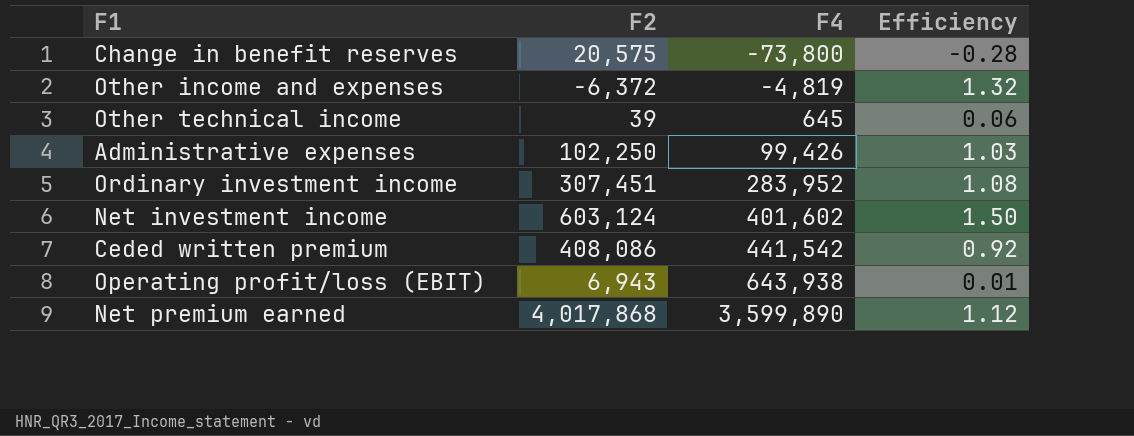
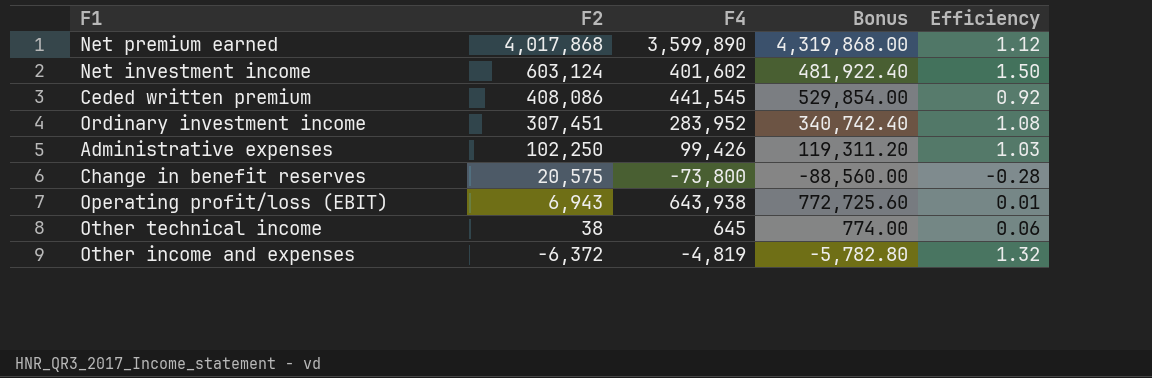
row order: F4 ascending -> F2 descending
column Bonus | formula: none -> [F4] * 1.2
Ceded written premium | F4: 441,542 -> 441,545
Other technical income | F2: 39 -> 38

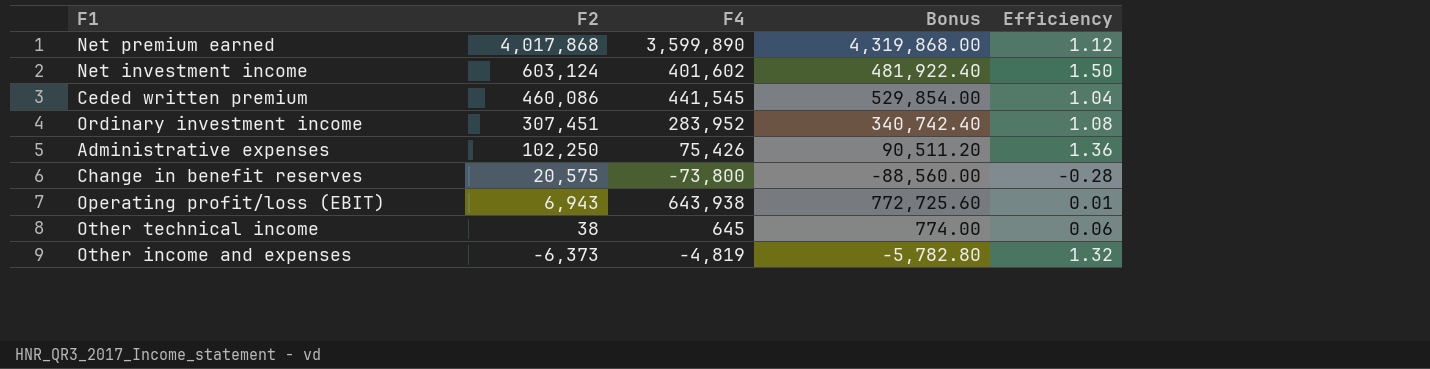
Ceded written premium | F2: 408,086 -> 460,086
Ceded written premium | Efficiency: 0.92 -> 1.04
Administrative expenses | F4: 99,426 -> 75,426
Administrative expenses | Bonus: 119,311.20 -> 90,511.20
Administrative expenses | Efficiency: 1.03 -> 1.36
Other income and expenses | F2: -6,372 -> -6,373

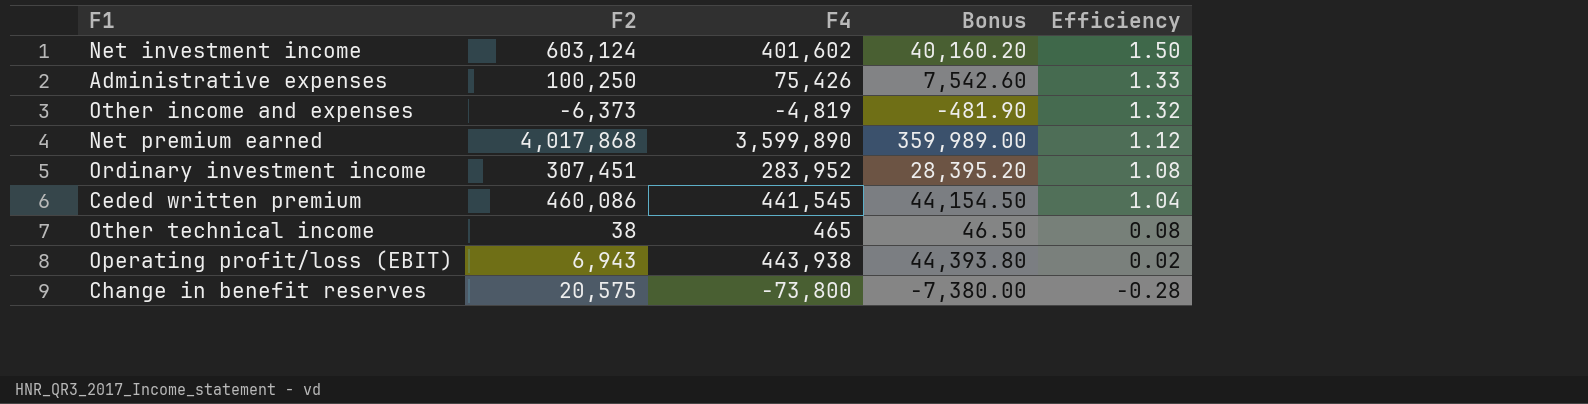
row order: F2 descending -> Efficiency descending
column Bonus | formula: [F4] * 1.2 -> [F4] * 0.1
Administrative expenses | F2: 102,250 -> 100,250
Administrative expenses | Efficiency: 1.36 -> 1.33
Other technical income | F4: 645 -> 465
Other technical income | Efficiency: 0.06 -> 0.08
Operating profit/loss (EBIT) | F4: 643,938 -> 443,938
Operating profit/loss (EBIT) | Efficiency: 0.01 -> 0.02

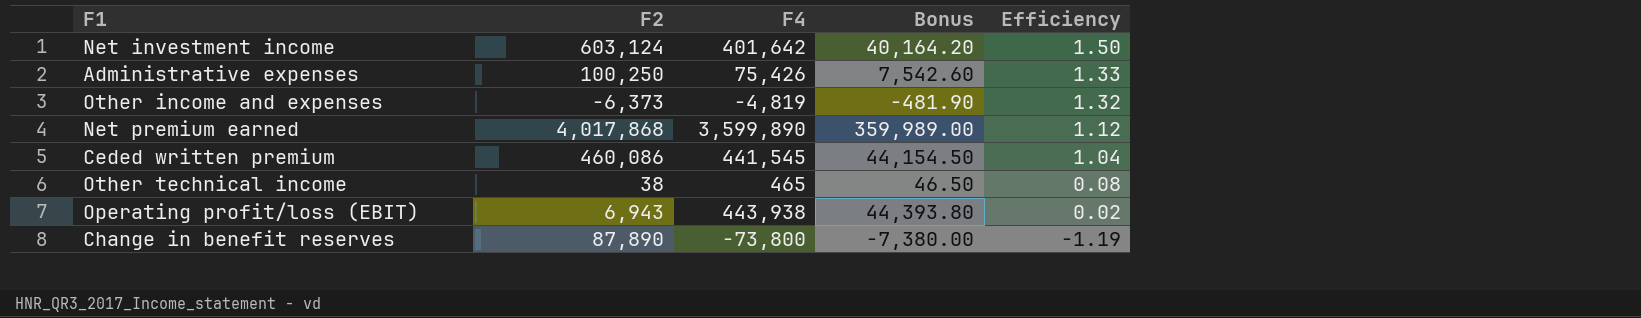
row Ordinary investment income: 307,451 | 283,952 | 28,395.20 | 1.08 -> none
Net investment income | F4: 401,602 -> 401,642
Net investment income | Bonus: 40,160.20 -> 40,164.20
Change in benefit reserves | F2: 20,575 -> 87,890
Change in benefit reserves | Efficiency: -0.28 -> -1.19

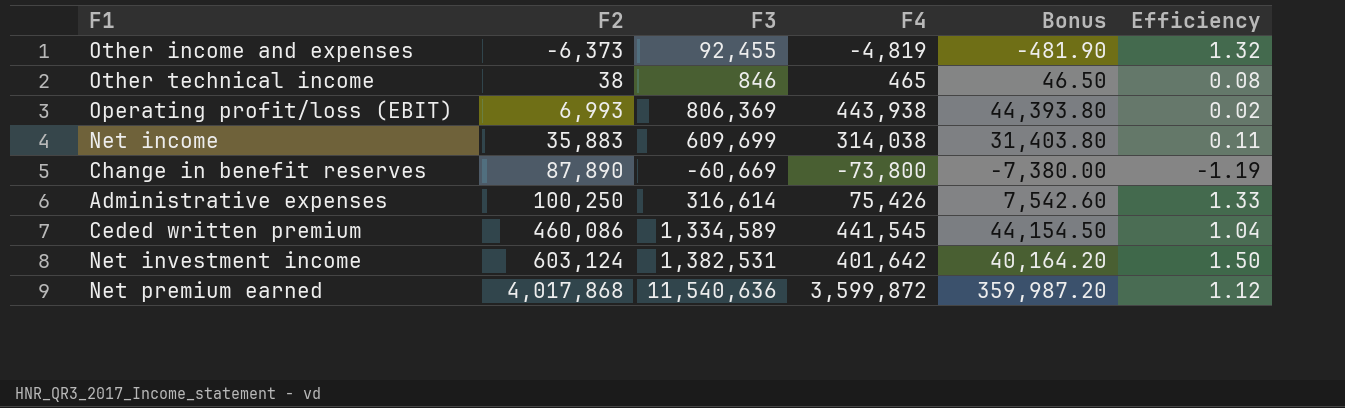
row order: Efficiency descending -> F2 ascending
column F3 | position: none -> 3
Operating profit/loss (EBIT) | F2: 6,943 -> 6,993
row Net income: none -> 35,883 | 609,699 | 314,038 | 31,403.80 | 0.11
Net premium earned | F4: 3,599,890 -> 3,599,872
Net premium earned | Bonus: 359,989.00 -> 359,987.20

